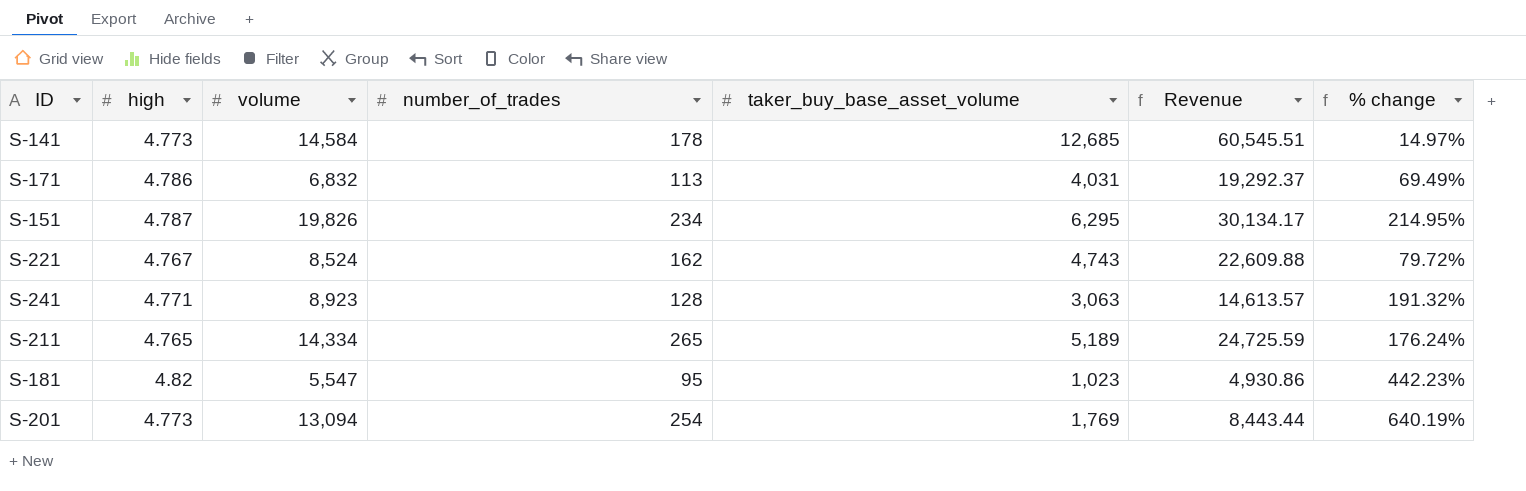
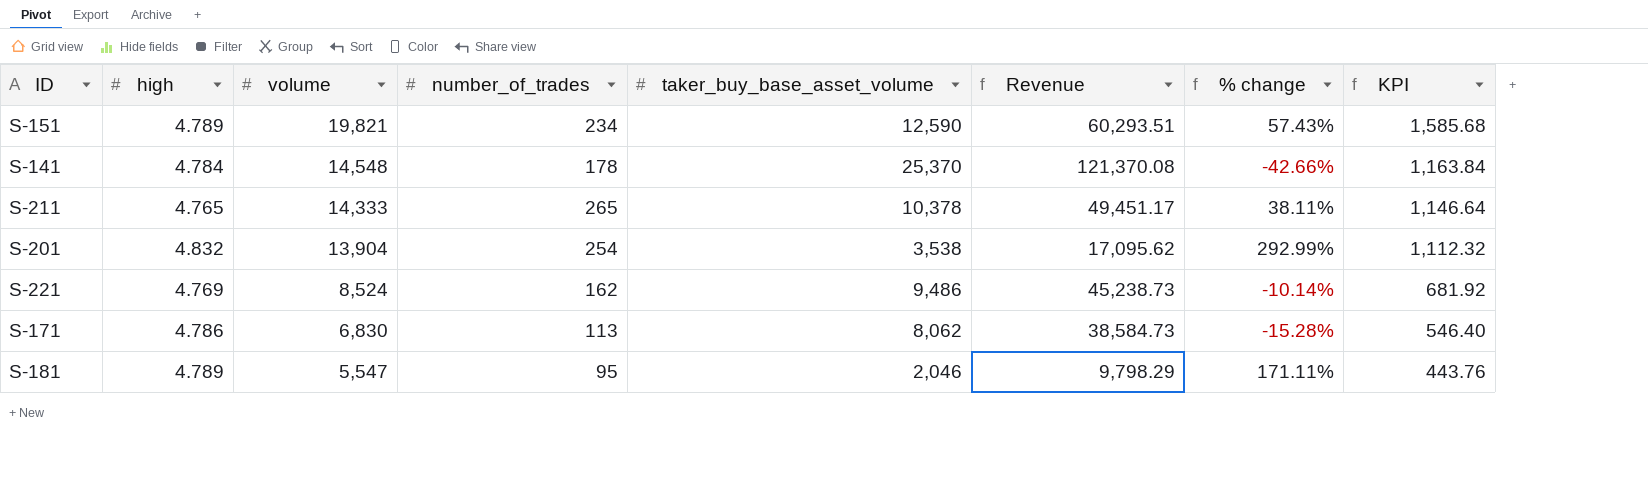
row order: none -> volume descending
column KPI | formula: none -> [volume] * 0.08
row S-241: 4.771 | 8,923 | 128 | 3,063 | 14,613.57 | 191.32% -> none
S-151 | high: 4.787 -> 4.789
S-151 | volume: 19,826 -> 19,821
S-151 | taker_buy_base_asset_volume: 6,295 -> 12,590
S-151 | Revenue: 30,134.17 -> 60,293.51
S-151 | % change: 214.95% -> 57.43%
S-141 | high: 4.773 -> 4.784
S-141 | volume: 14,584 -> 14,548
S-141 | taker_buy_base_asset_volume: 12,685 -> 25,370
S-141 | Revenue: 60,545.51 -> 121,370.08
S-141 | % change: 14.97% -> -42.66%
S-211 | volume: 14,334 -> 14,333
S-211 | taker_buy_base_asset_volume: 5,189 -> 10,378
S-211 | Revenue: 24,725.59 -> 49,451.17
S-211 | % change: 176.24% -> 38.11%
S-201 | high: 4.773 -> 4.832
S-201 | volume: 13,094 -> 13,904
S-201 | taker_buy_base_asset_volume: 1,769 -> 3,538
S-201 | Revenue: 8,443.44 -> 17,095.62
S-201 | % change: 640.19% -> 292.99%
S-221 | high: 4.767 -> 4.769
S-221 | taker_buy_base_asset_volume: 4,743 -> 9,486
S-221 | Revenue: 22,609.88 -> 45,238.73
S-221 | % change: 79.72% -> -10.14%
S-171 | volume: 6,832 -> 6,830
S-171 | taker_buy_base_asset_volume: 4,031 -> 8,062
S-171 | Revenue: 19,292.37 -> 38,584.73
S-171 | % change: 69.49% -> -15.28%
S-181 | high: 4.82 -> 4.789
S-181 | taker_buy_base_asset_volume: 1,023 -> 2,046
S-181 | Revenue: 4,930.86 -> 9,798.29
S-181 | % change: 442.23% -> 171.11%

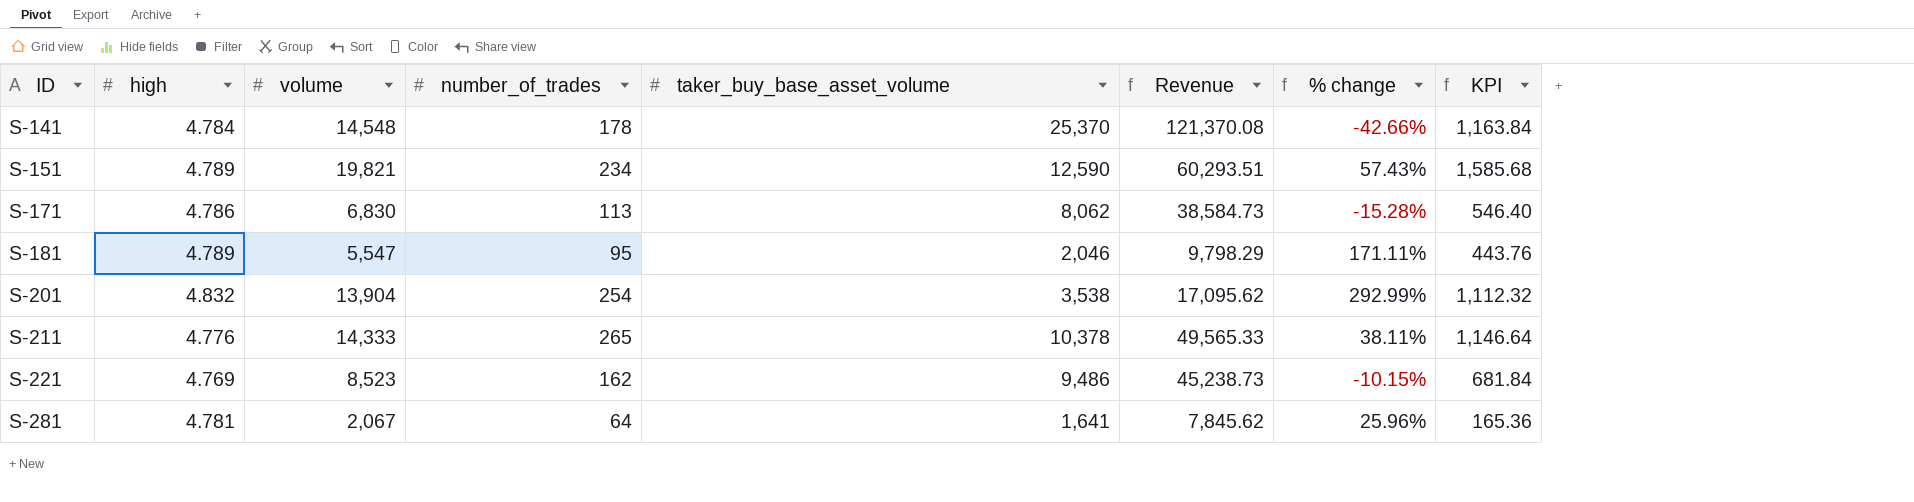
row order: volume descending -> ID ascending
S-211 | high: 4.765 -> 4.776
S-211 | Revenue: 49,451.17 -> 49,565.33
S-221 | volume: 8,524 -> 8,523
S-221 | % change: -10.14% -> -10.15%
S-221 | KPI: 681.92 -> 681.84
row S-281: none -> 4.781 | 2,067 | 64 | 1,641 | 7,845.62 | 25.96% | 165.36

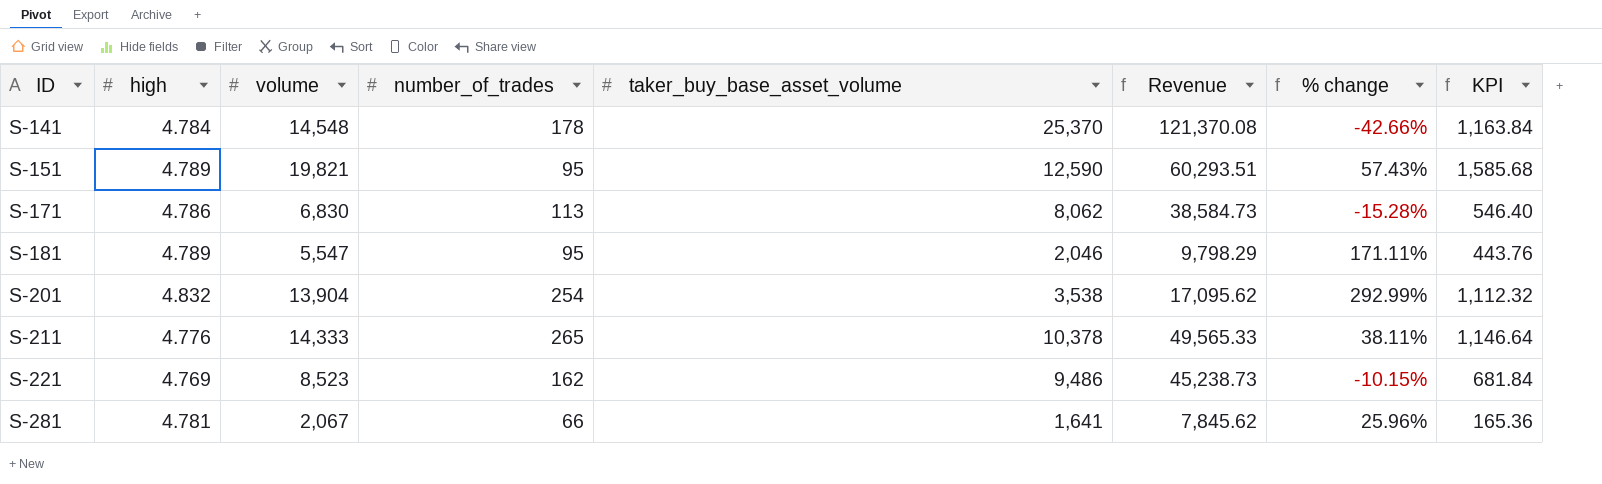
S-151 | number_of_trades: 234 -> 95
S-281 | number_of_trades: 64 -> 66

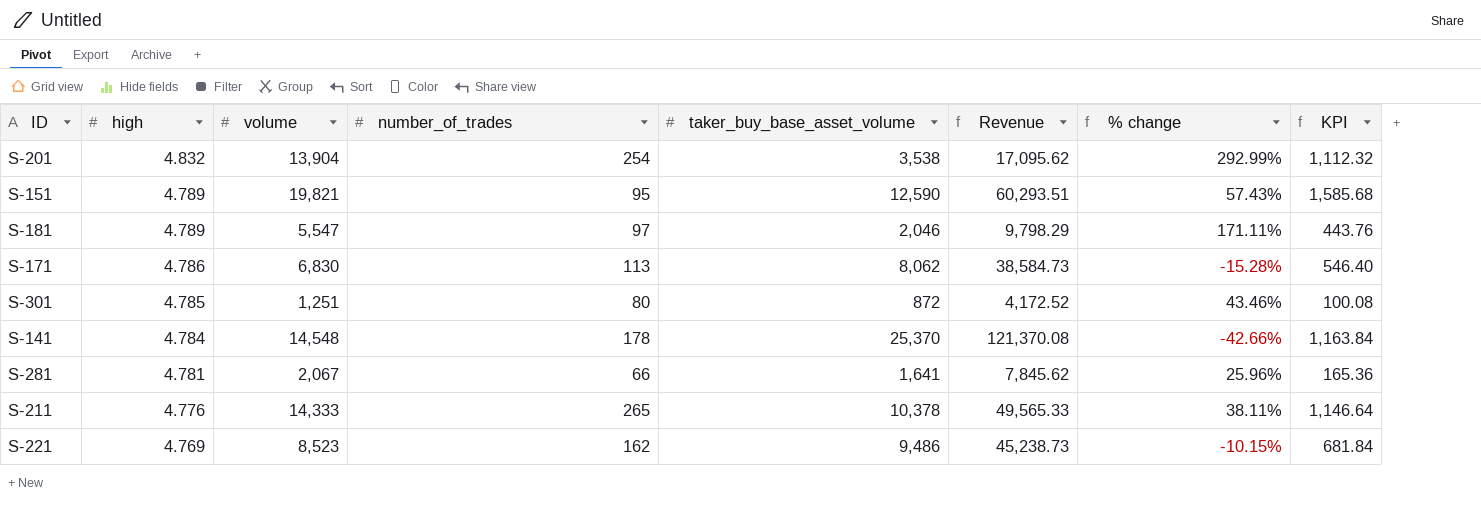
row order: ID ascending -> high descending
S-181 | number_of_trades: 95 -> 97
row S-301: none -> 4.785 | 1,251 | 80 | 872 | 4,172.52 | 43.46% | 100.08

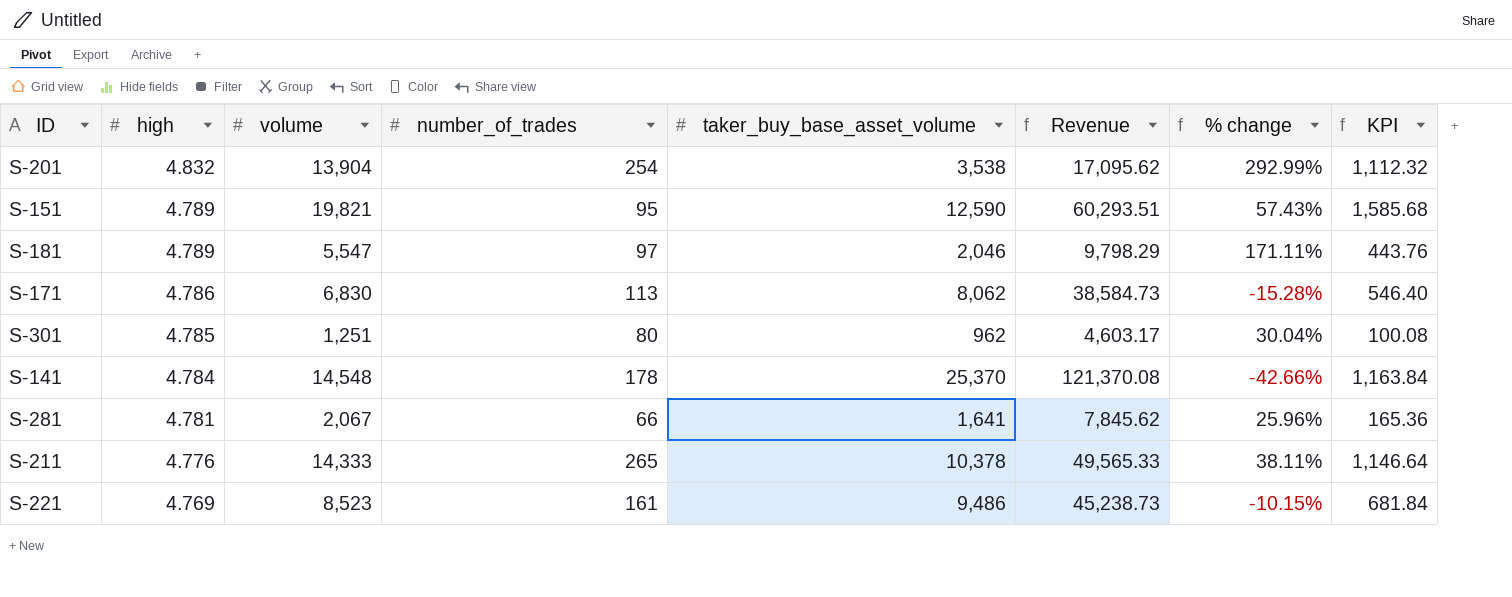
S-301 | taker_buy_base_asset_volume: 872 -> 962
S-301 | Revenue: 4,172.52 -> 4,603.17
S-301 | % change: 43.46% -> 30.04%
S-221 | number_of_trades: 162 -> 161

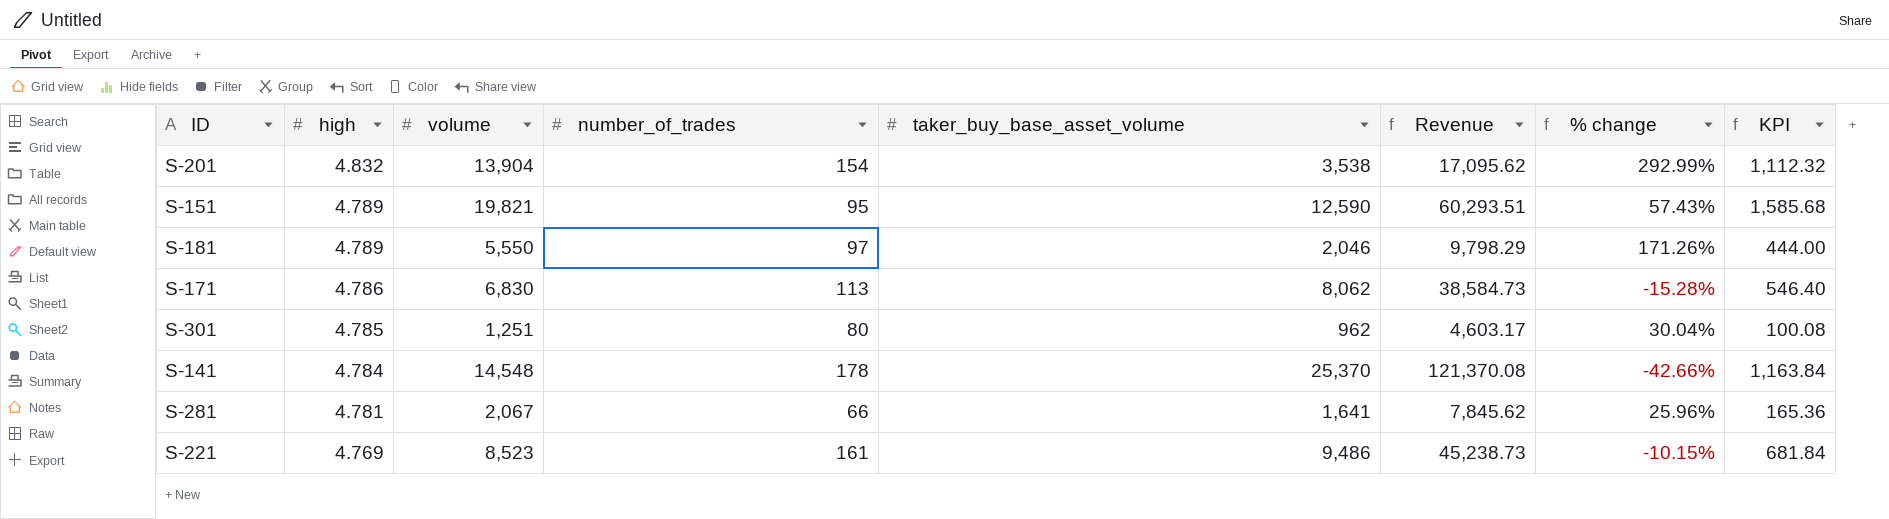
row S-211: 4.776 | 14,333 | 265 | 10,378 | 49,565.33 | 38.11% | 1,146.64 -> none
S-201 | number_of_trades: 254 -> 154
S-181 | volume: 5,547 -> 5,550
S-181 | % change: 171.11% -> 171.26%
S-181 | KPI: 443.76 -> 444.00

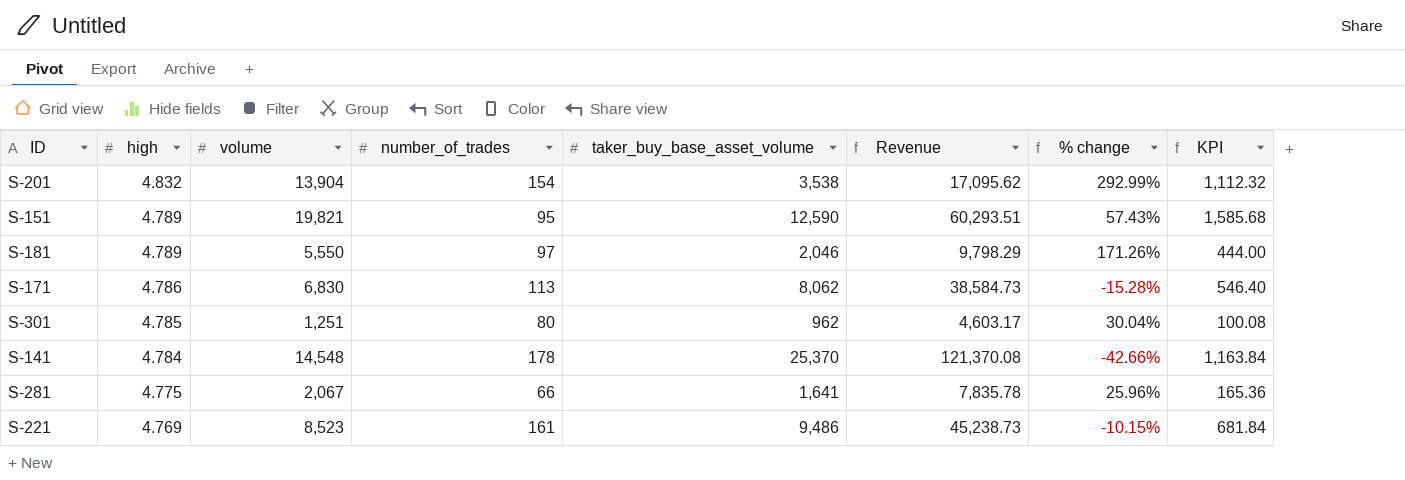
S-281 | high: 4.781 -> 4.775
S-281 | Revenue: 7,845.62 -> 7,835.78

